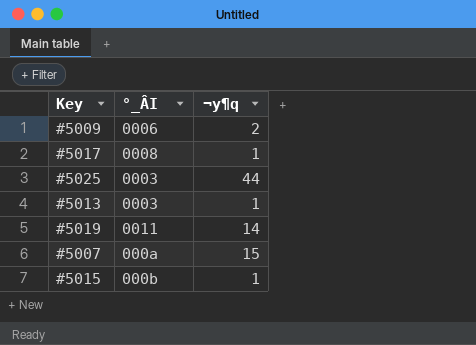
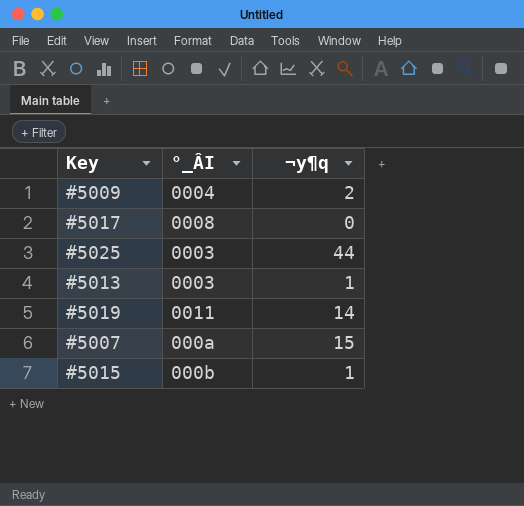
#5009 | °_ÂI: 0006 -> 0004
#5017 | ¬y¶q: 1 -> 0

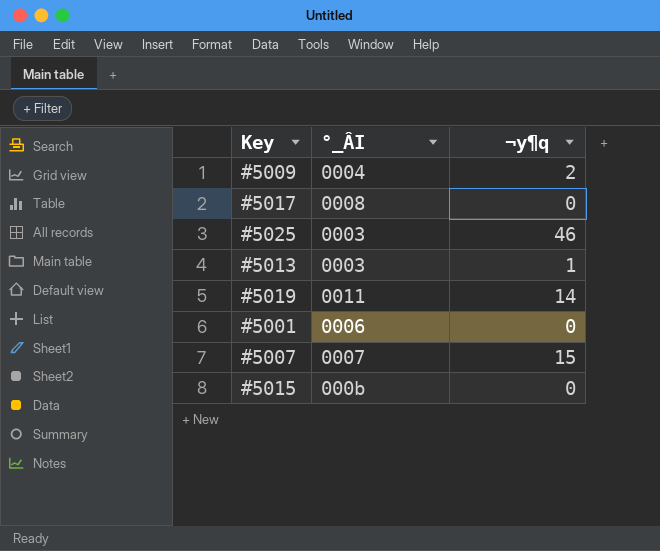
#5025 | ¬y¶q: 44 -> 46
row #5001: none -> 0006 | 0
#5007 | °_ÂI: 000a -> 0007
#5015 | ¬y¶q: 1 -> 0

